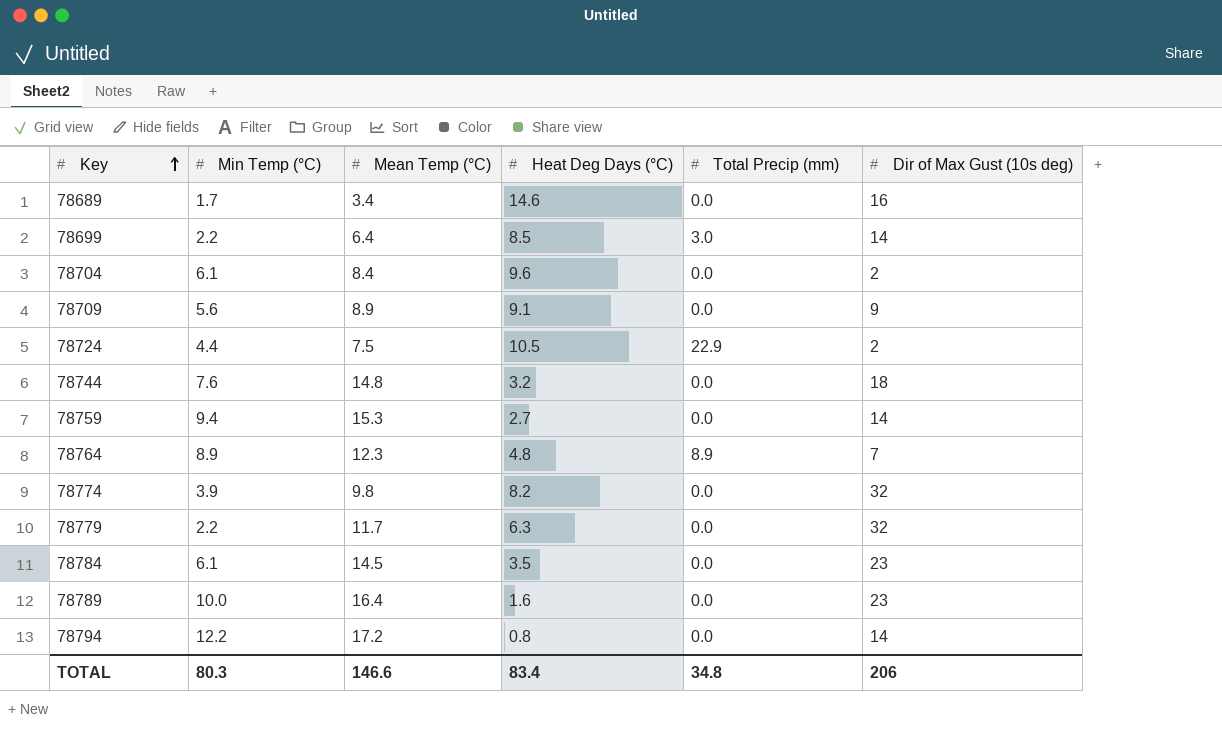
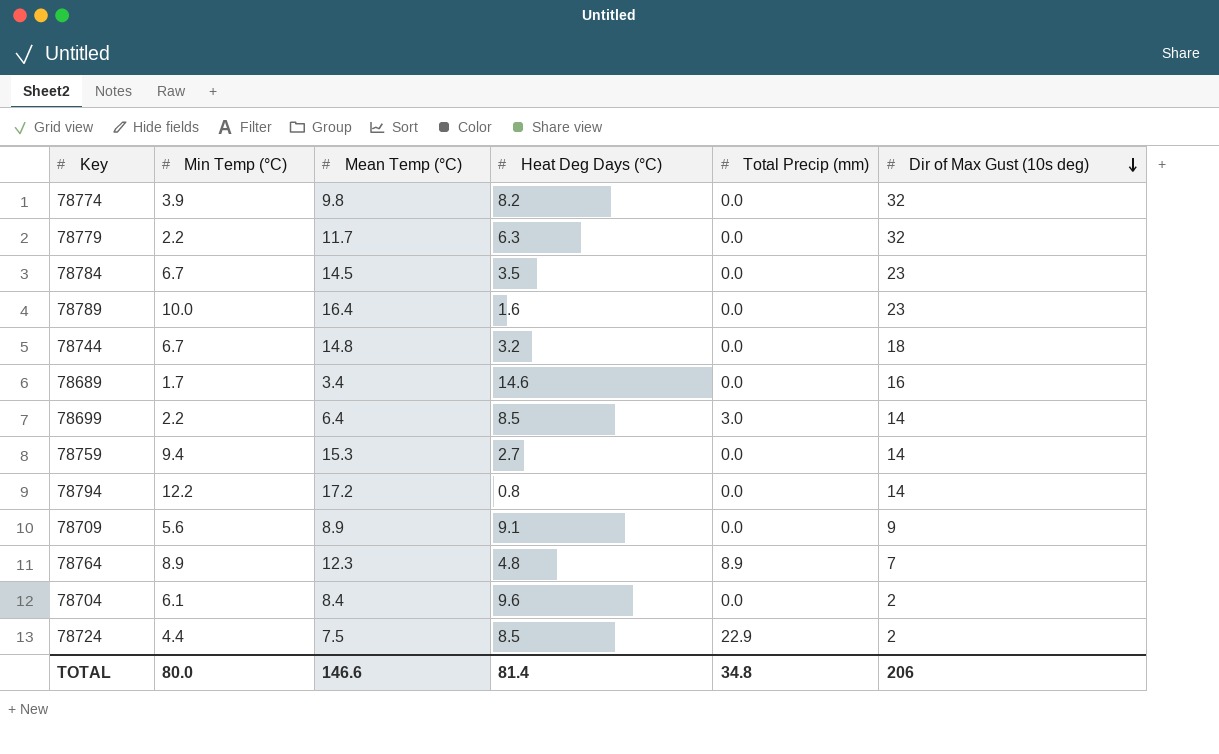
row order: Key ascending -> Dir of Max Gust (10s deg) descending
78784 | Min Temp (°C): 6.1 -> 6.7
78744 | Min Temp (°C): 7.6 -> 6.7
78724 | Heat Deg Days (°C): 10.5 -> 8.5
TOTAL | Min Temp (°C): 80.3 -> 80.0
TOTAL | Heat Deg Days (°C): 83.4 -> 81.4

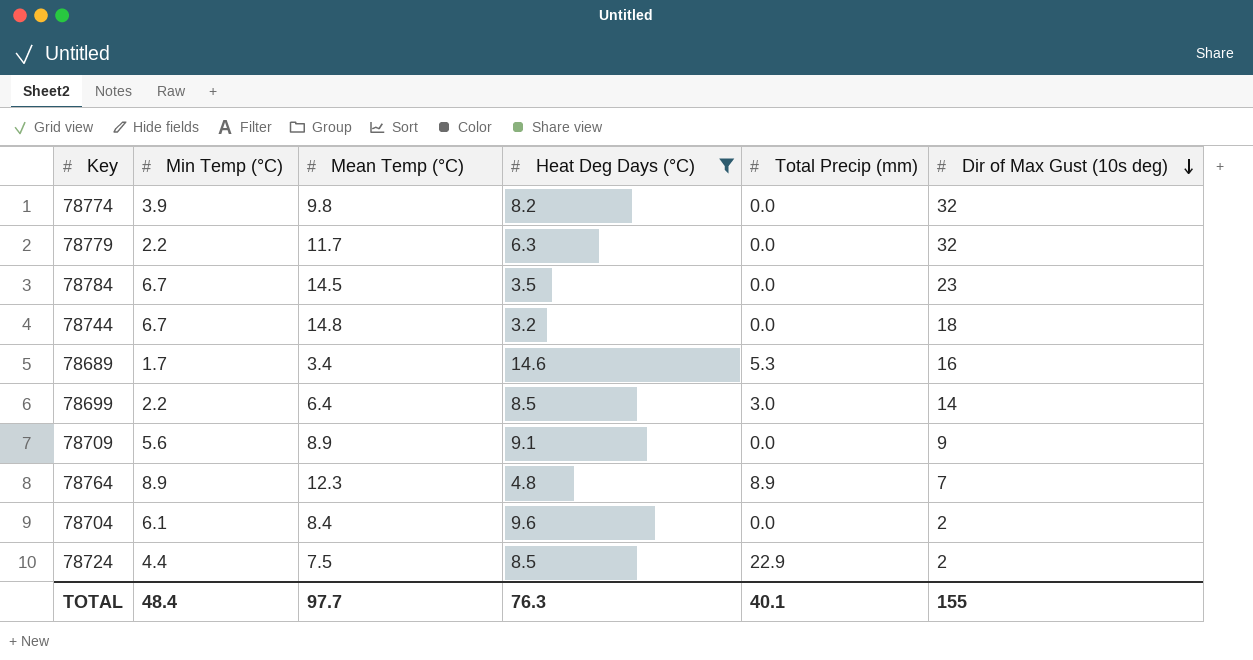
filter: none -> Heat Deg Days (°C) >= 3.2
78689 | Total Precip (mm): 0.0 -> 5.3
TOTAL | Min Temp (°C): 80.0 -> 48.4
TOTAL | Mean Temp (°C): 146.6 -> 97.7
TOTAL | Heat Deg Days (°C): 81.4 -> 76.3
TOTAL | Total Precip (mm): 34.8 -> 40.1
TOTAL | Dir of Max Gust (10s deg): 206 -> 155

